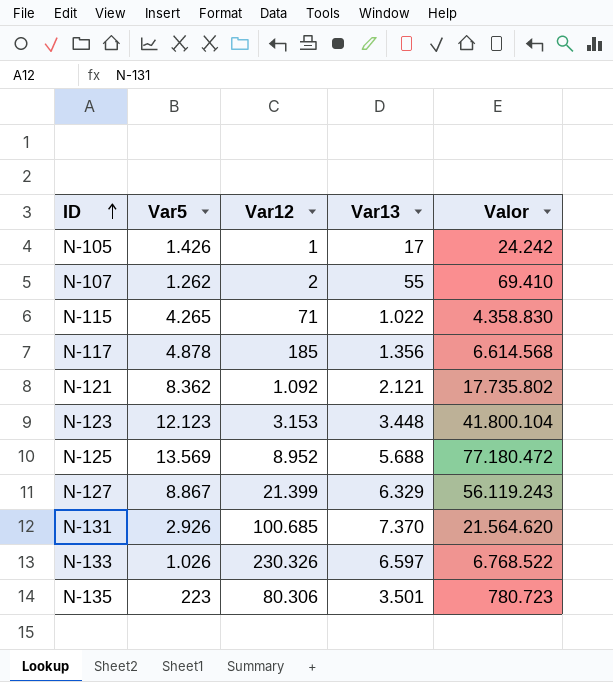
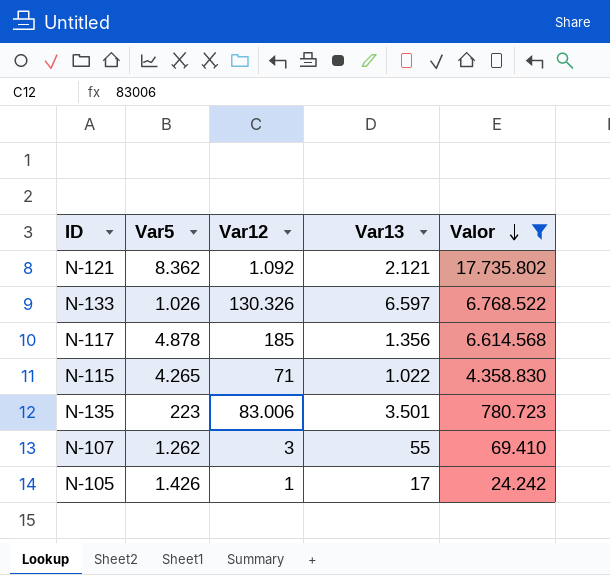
filter: none -> Valor <= 17.735.802
row order: ID ascending -> Valor descending
N-133 | Var12: 230.326 -> 130.326
N-135 | Var12: 80.306 -> 83.006
N-107 | Var12: 2 -> 3

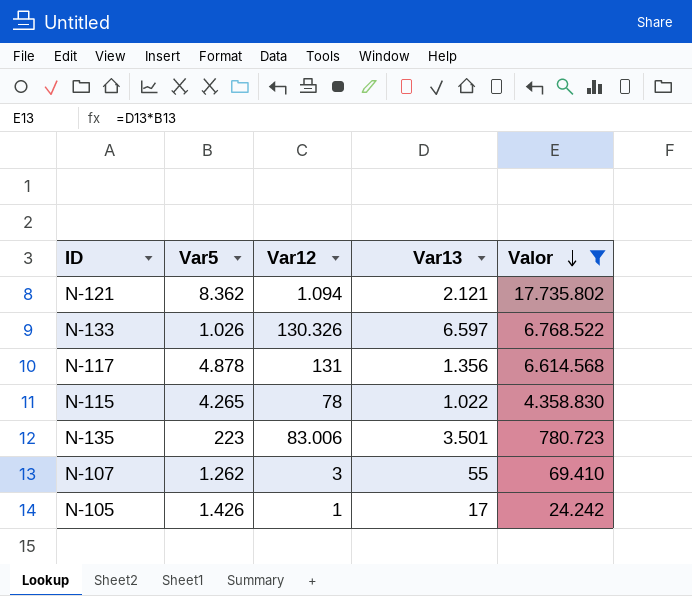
N-121 | Var12: 1.092 -> 1.094
N-117 | Var12: 185 -> 131
N-115 | Var12: 71 -> 78

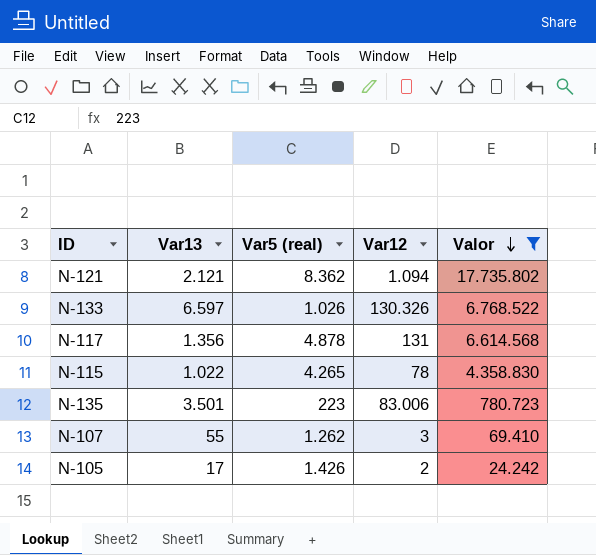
column Var13 | position: 4 -> 2
column name: Var5 -> Var5 (real)
N-105 | Var12: 1 -> 2

